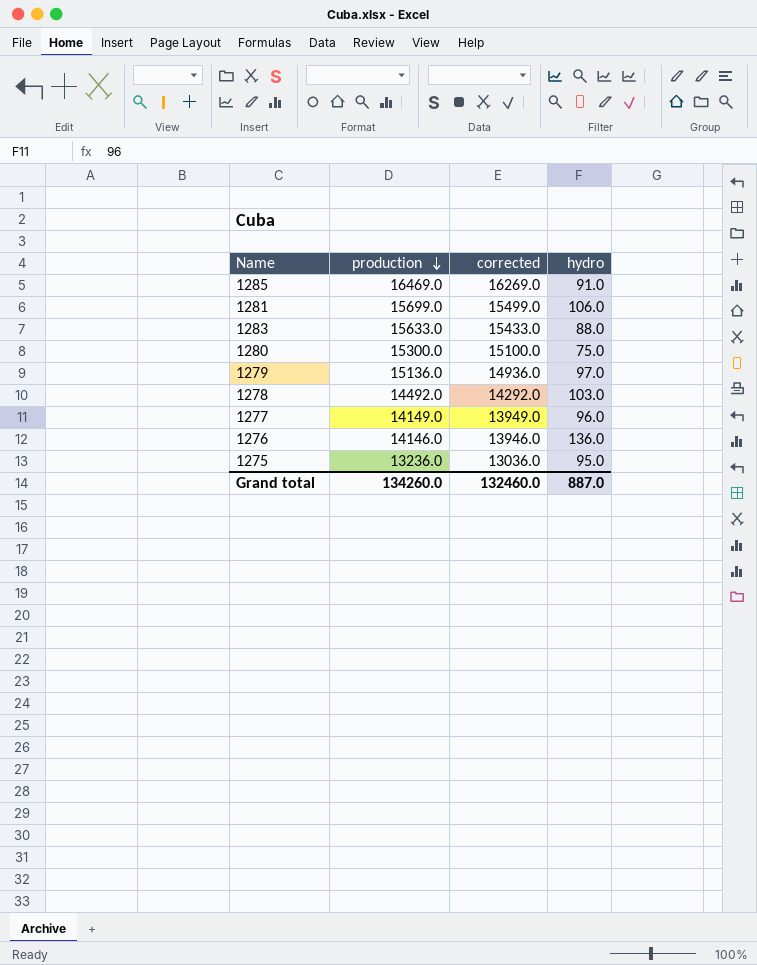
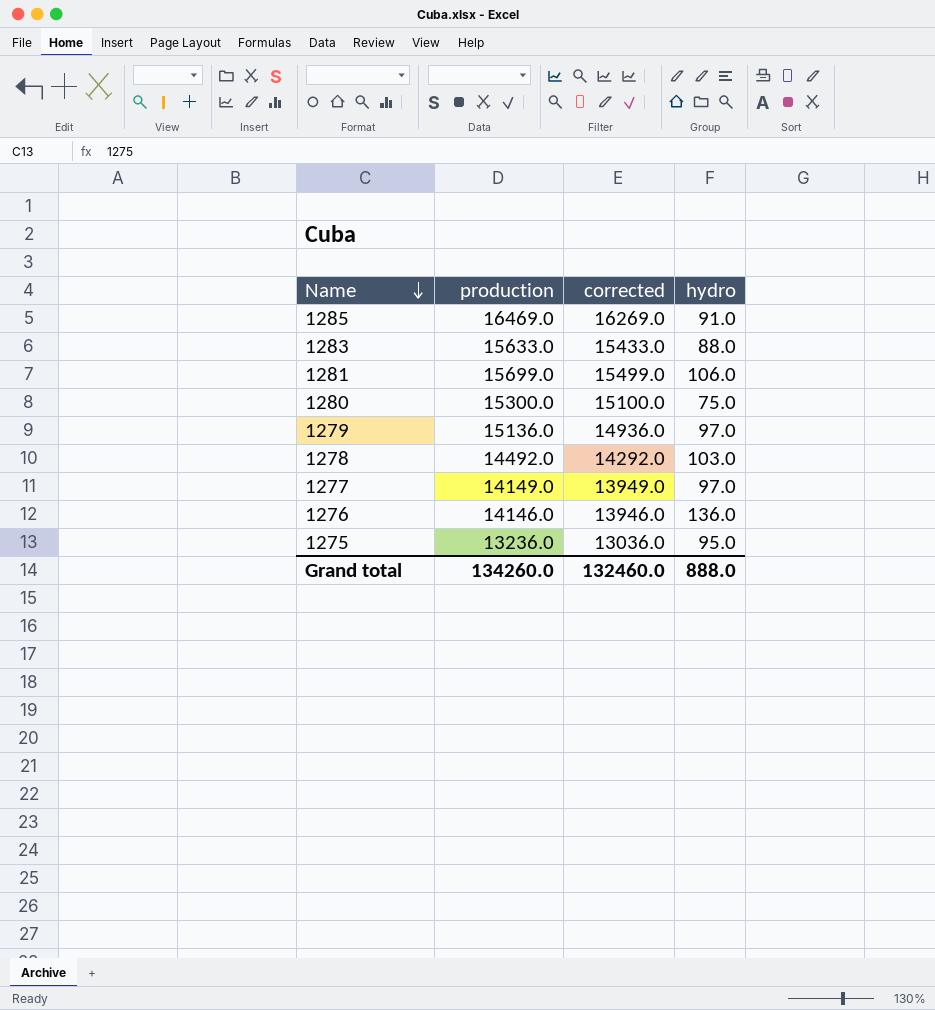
row order: production descending -> Name descending
1277 | hydro: 96.0 -> 97.0
Grand total | hydro: 887.0 -> 888.0

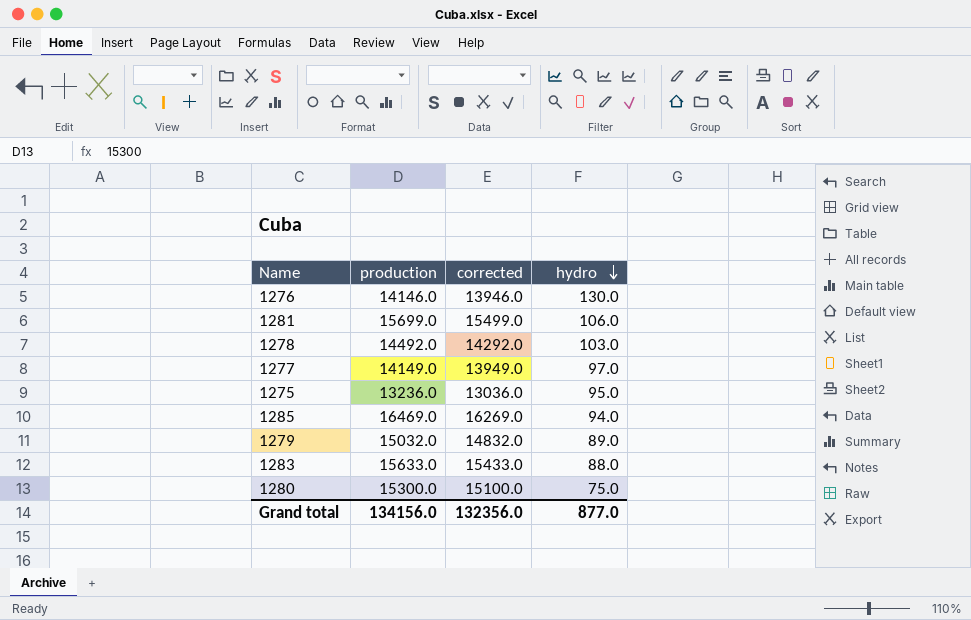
row order: Name descending -> hydro descending
1276 | hydro: 136.0 -> 130.0
1285 | hydro: 91.0 -> 94.0
1279 | production: 15136.0 -> 15032.0
1279 | corrected: 14936.0 -> 14832.0
1279 | hydro: 97.0 -> 89.0
Grand total | production: 134260.0 -> 134156.0
Grand total | corrected: 132460.0 -> 132356.0
Grand total | hydro: 888.0 -> 877.0

